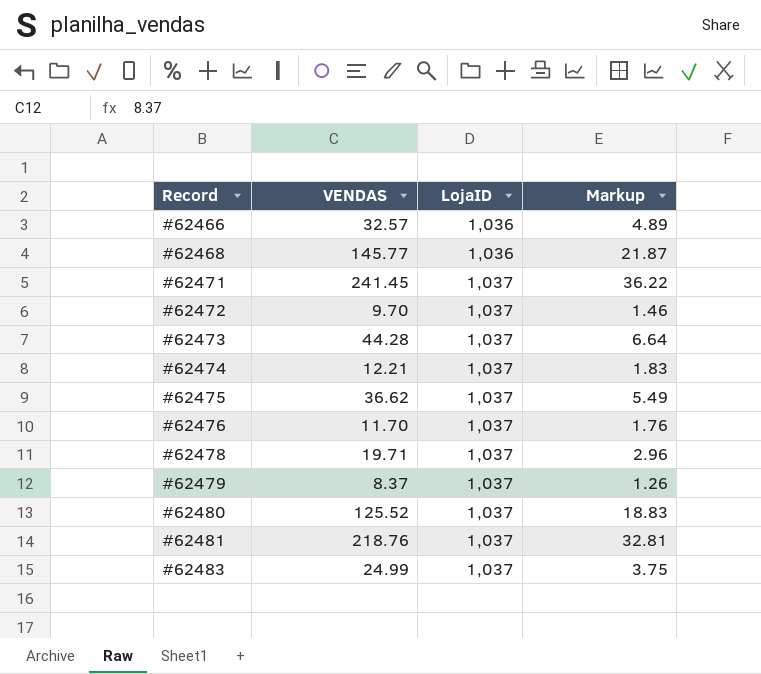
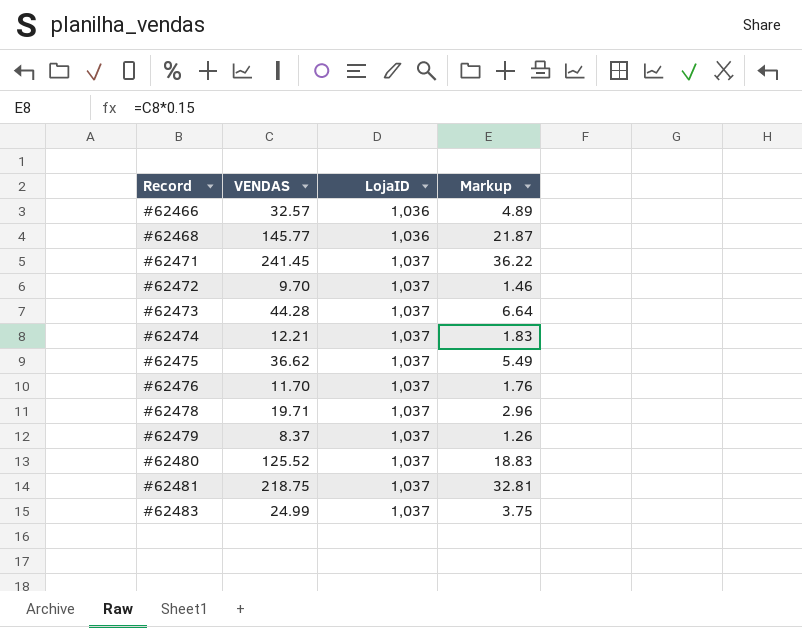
#62481 | VENDAS: 218.76 -> 218.75

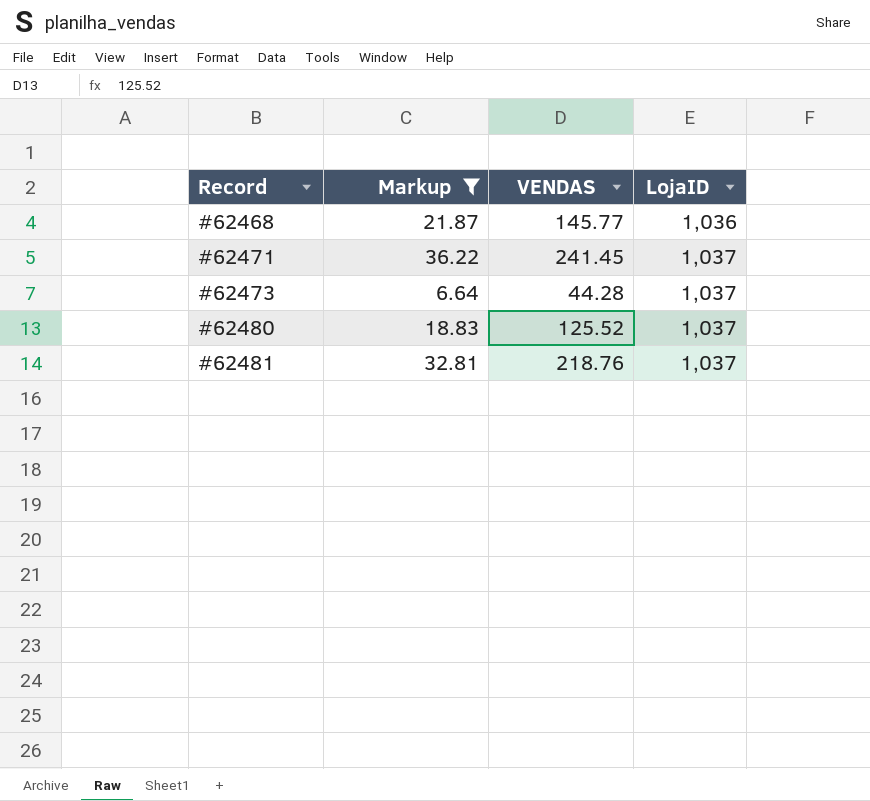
filter: none -> Markup >= 6.64
column Markup | position: 4 -> 2
#62481 | VENDAS: 218.75 -> 218.76

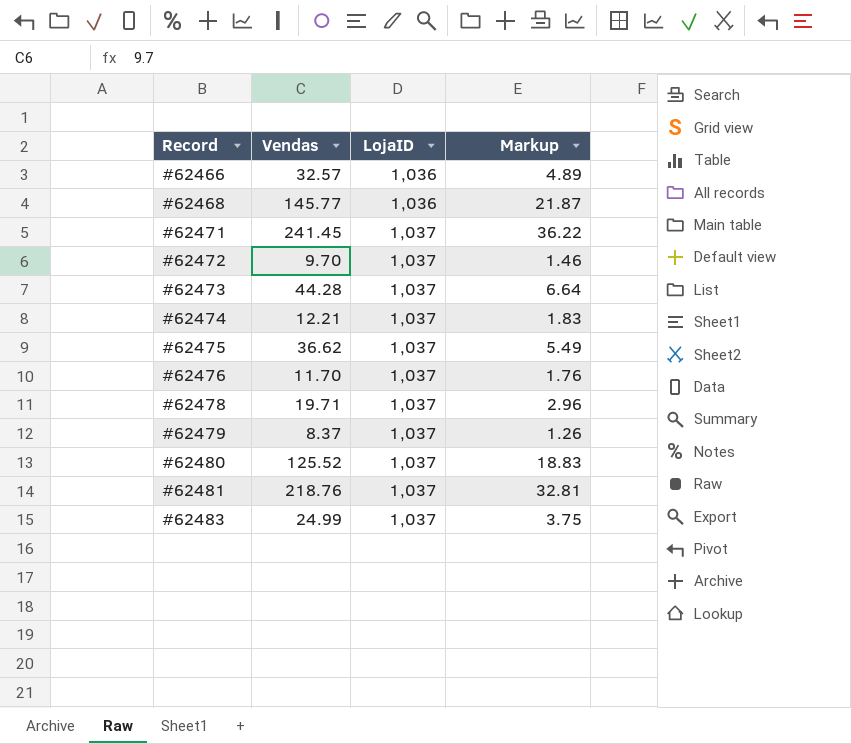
filter: Markup >= 6.64 -> none
column name: VENDAS -> Vendas
column Markup | position: 2 -> 4

